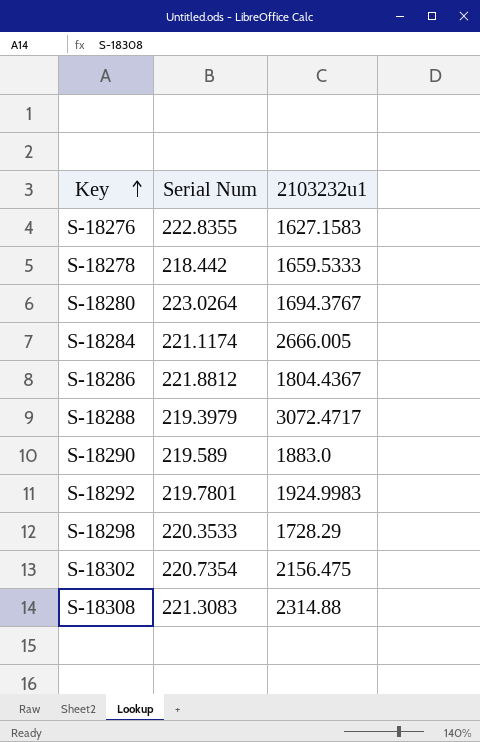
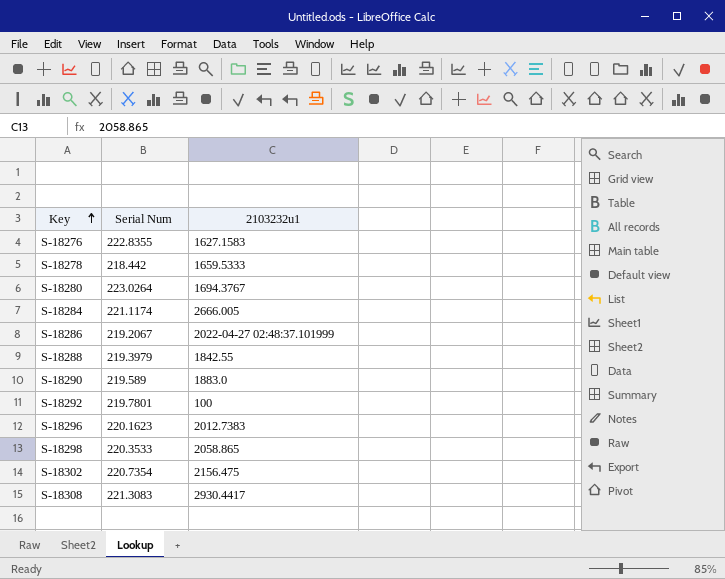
S-18286 | Serial Num: 221.8812 -> 219.2067
S-18286 | 2103232u1: 1804.4367 -> 2022-04-27 02:48:37.101999
S-18288 | 2103232u1: 3072.4717 -> 1842.55
S-18292 | 2103232u1: 1924.9983 -> 100
row S-18296: none -> 220.1623 | 2012.7383
S-18298 | 2103232u1: 1728.29 -> 2058.865
S-18308 | 2103232u1: 2314.88 -> 2930.4417

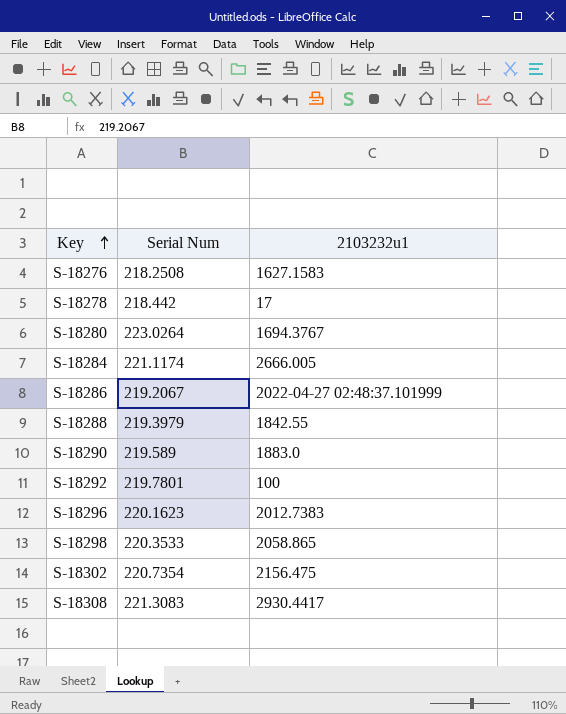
S-18276 | Serial Num: 222.8355 -> 218.2508
S-18278 | 2103232u1: 1659.5333 -> 17

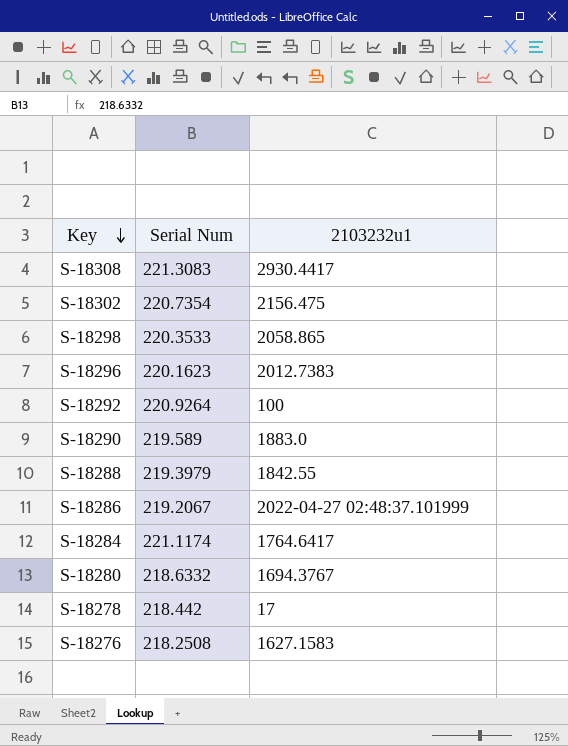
row order: Key ascending -> Key descending
S-18292 | Serial Num: 219.7801 -> 220.9264
S-18284 | 2103232u1: 2666.005 -> 1764.6417
S-18280 | Serial Num: 223.0264 -> 218.6332

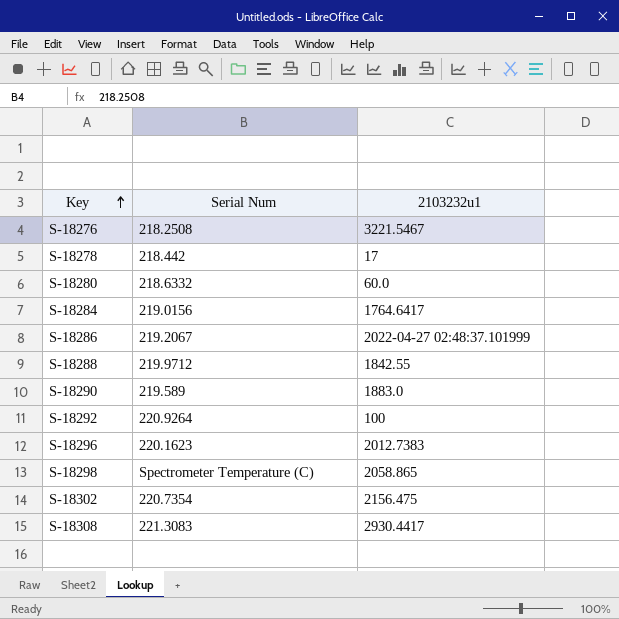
row order: Key descending -> Key ascending
S-18276 | 2103232u1: 1627.1583 -> 3221.5467
S-18280 | 2103232u1: 1694.3767 -> 60.0
S-18284 | Serial Num: 221.1174 -> 219.0156
S-18288 | Serial Num: 219.3979 -> 219.9712
S-18298 | Serial Num: 220.3533 -> Spectrometer Temperature (C)

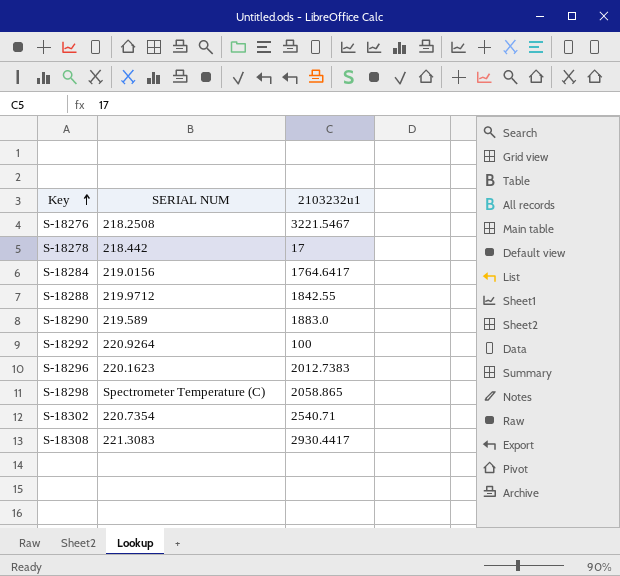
column name: Serial Num -> SERIAL NUM
row S-18280: 218.6332 | 60.0 -> none
row S-18286: 219.2067 | 2022-04-27 02:48:37.101999 -> none
S-18302 | 2103232u1: 2156.475 -> 2540.71

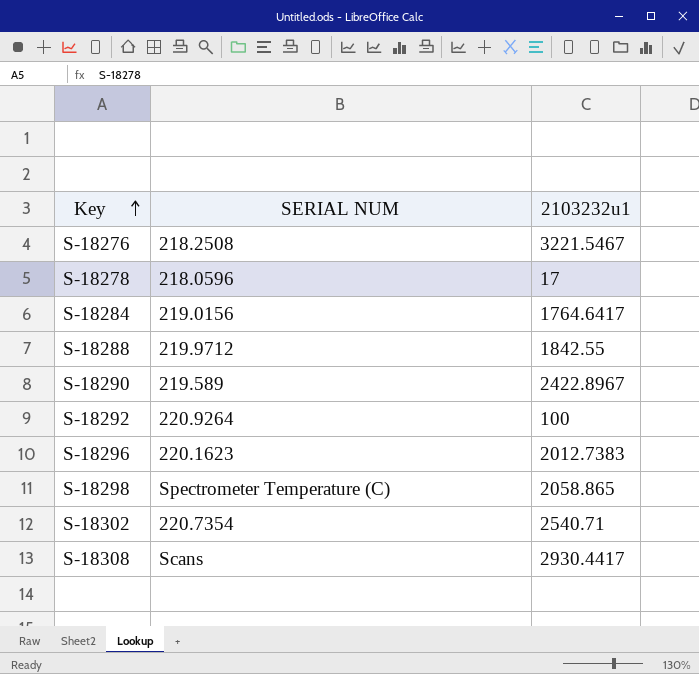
S-18278 | SERIAL NUM: 218.442 -> 218.0596
S-18290 | 2103232u1: 1883.0 -> 2422.8967
S-18308 | SERIAL NUM: 221.3083 -> Scans

